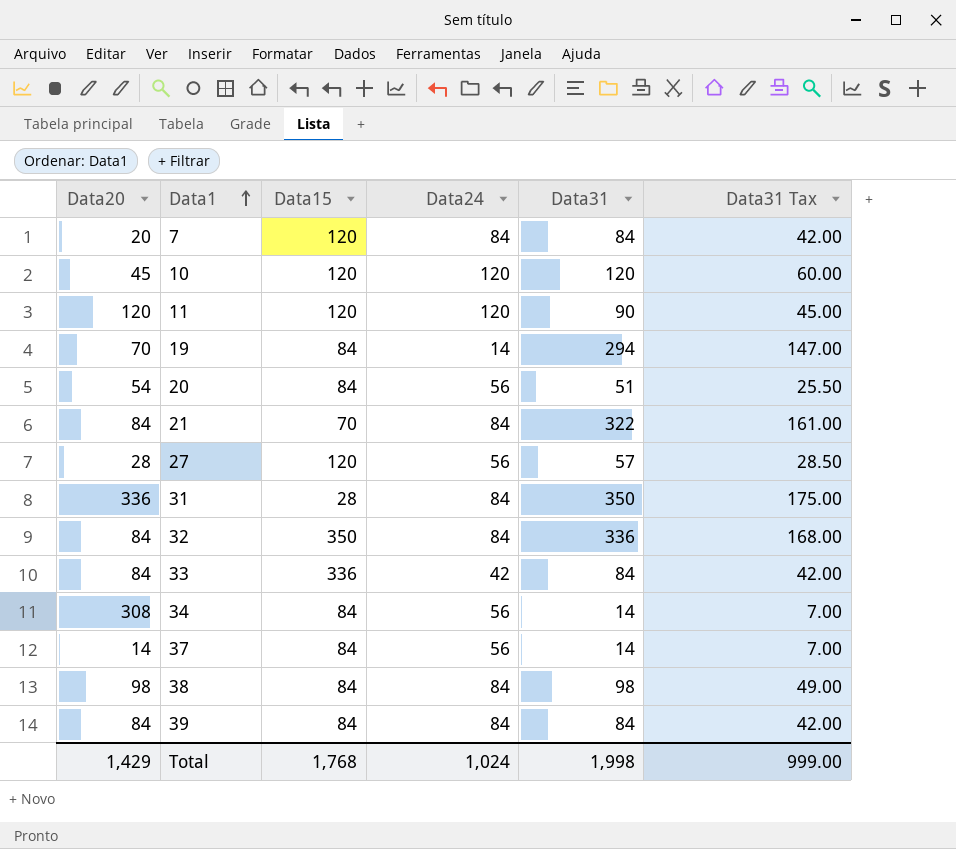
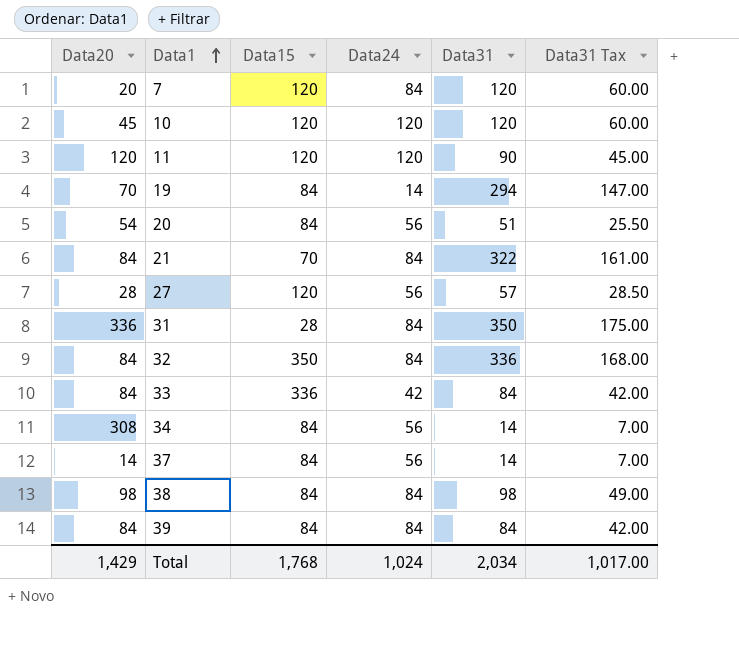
7 | Data31: 84 -> 120
7 | Data31 Tax: 42.00 -> 60.00
Total | Data31: 1,998 -> 2,034
Total | Data31 Tax: 999.00 -> 1,017.00

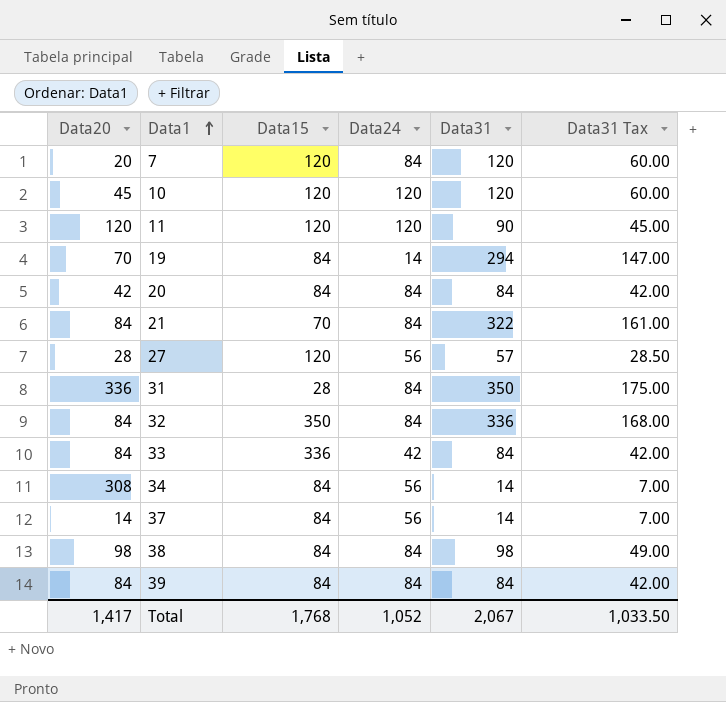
20 | Data20: 54 -> 42
20 | Data24: 56 -> 84
20 | Data31: 51 -> 84
20 | Data31 Tax: 25.50 -> 42.00
Total | Data20: 1,429 -> 1,417
Total | Data24: 1,024 -> 1,052
Total | Data31: 2,034 -> 2,067
Total | Data31 Tax: 1,017.00 -> 1,033.50

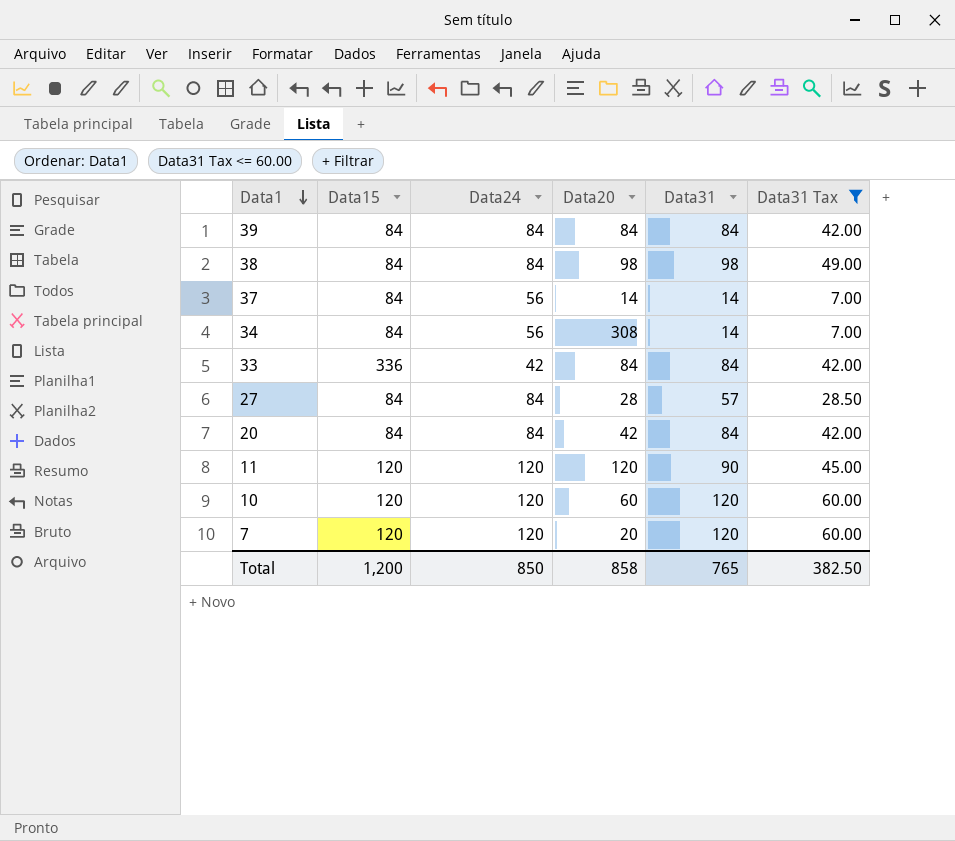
filter: none -> Data31 Tax <= 60.00
row order: Data1 ascending -> Data1 descending
column Data20 | position: 1 -> 4
27 | Data15: 120 -> 84
27 | Data24: 56 -> 84
10 | Data20: 45 -> 60
7 | Data24: 84 -> 120
Total | Data15: 1,768 -> 1,200
Total | Data24: 1,052 -> 850
Total | Data20: 1,417 -> 858
Total | Data31: 2,067 -> 765
Total | Data31 Tax: 1,033.50 -> 382.50

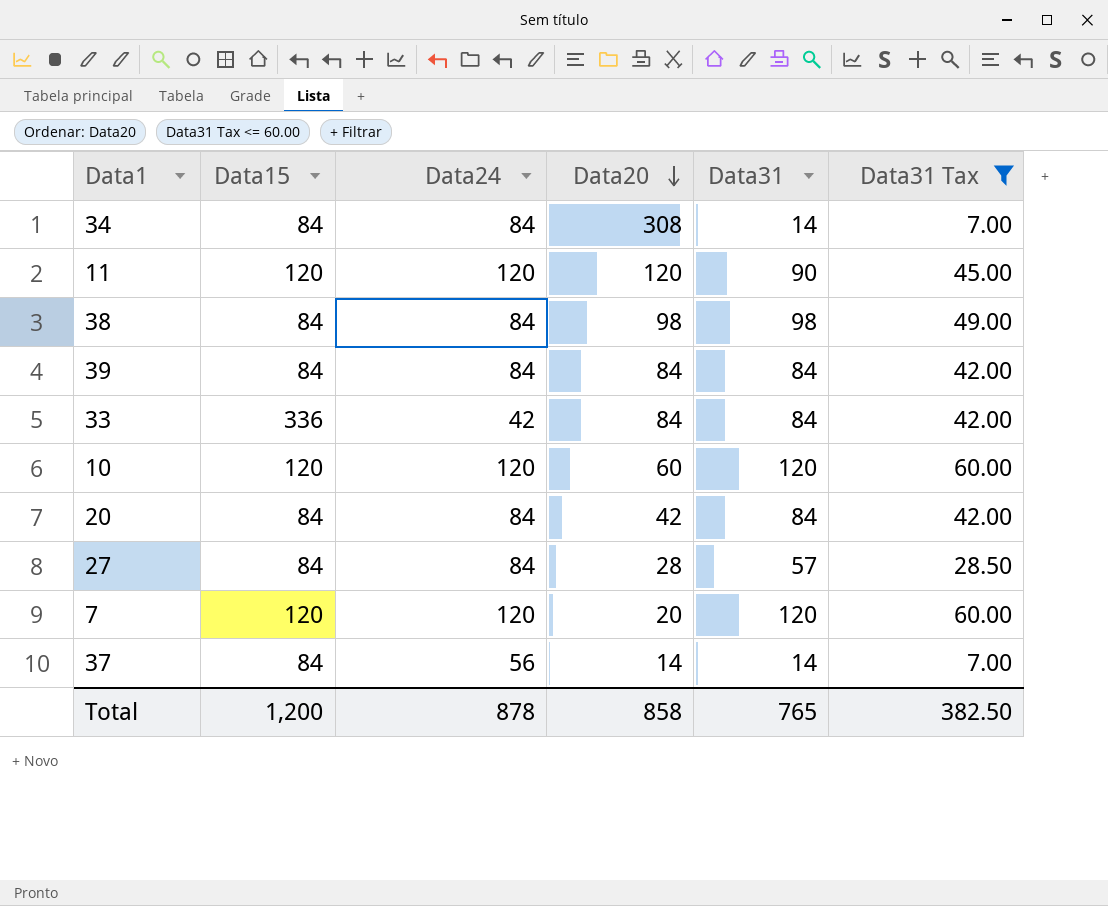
row order: Data1 descending -> Data20 descending
34 | Data24: 56 -> 84
Total | Data24: 850 -> 878

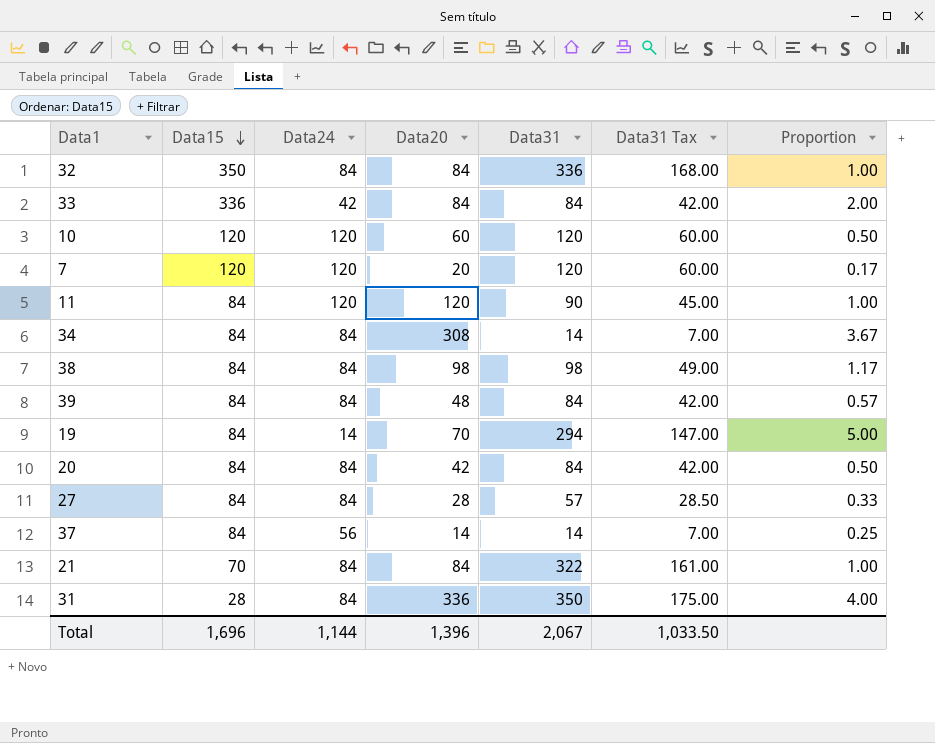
filter: Data31 Tax <= 60.00 -> none
row order: Data20 descending -> Data15 descending
column Proportion | formula: none -> [Data20] / [Data24]
11 | Data15: 120 -> 84
39 | Data20: 84 -> 48
Total | Data15: 1,200 -> 1,696
Total | Data24: 878 -> 1,144
Total | Data20: 858 -> 1,396
Total | Data31: 765 -> 2,067
Total | Data31 Tax: 382.50 -> 1,033.50

